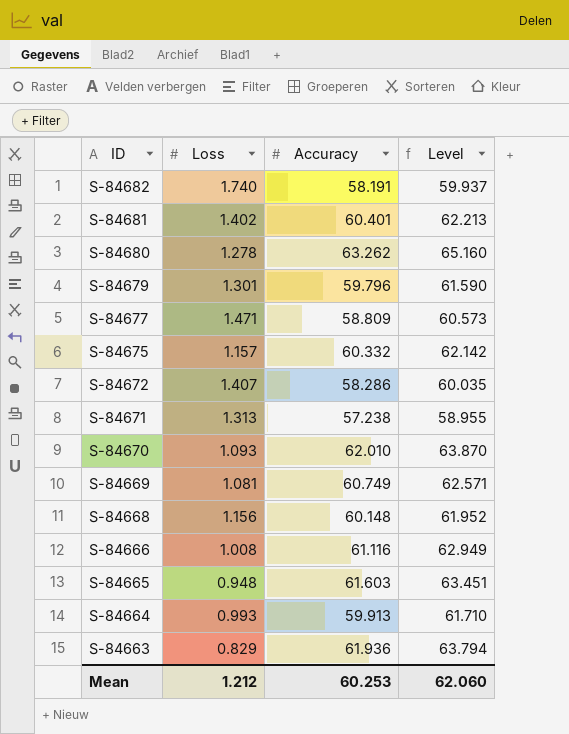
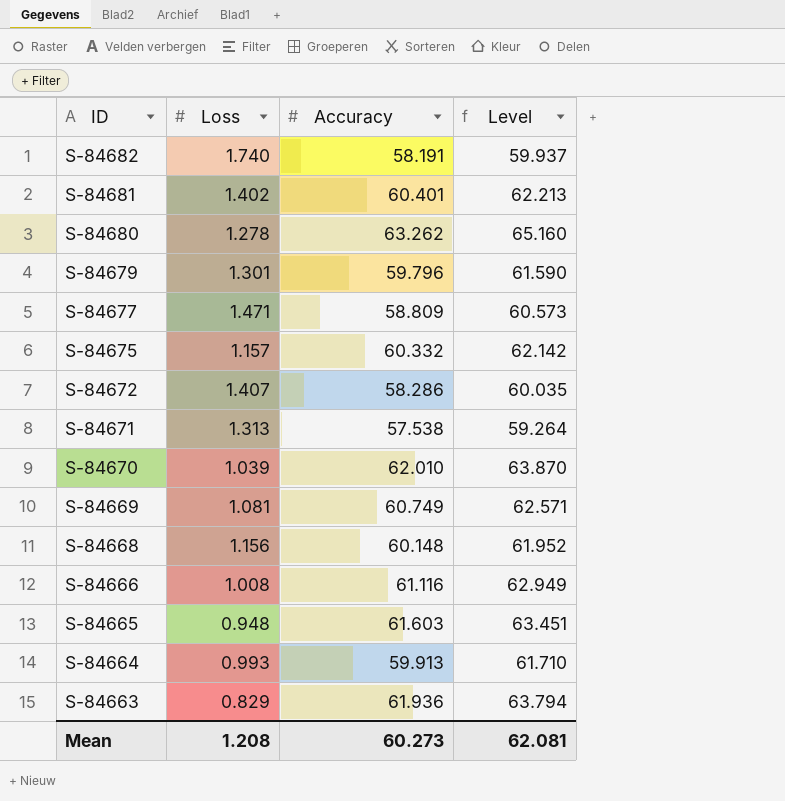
S-84671 | Accuracy: 57.238 -> 57.538
S-84671 | Level: 58.955 -> 59.264
S-84670 | Loss: 1.093 -> 1.039
Mean | Loss: 1.212 -> 1.208
Mean | Accuracy: 60.253 -> 60.273
Mean | Level: 62.060 -> 62.081

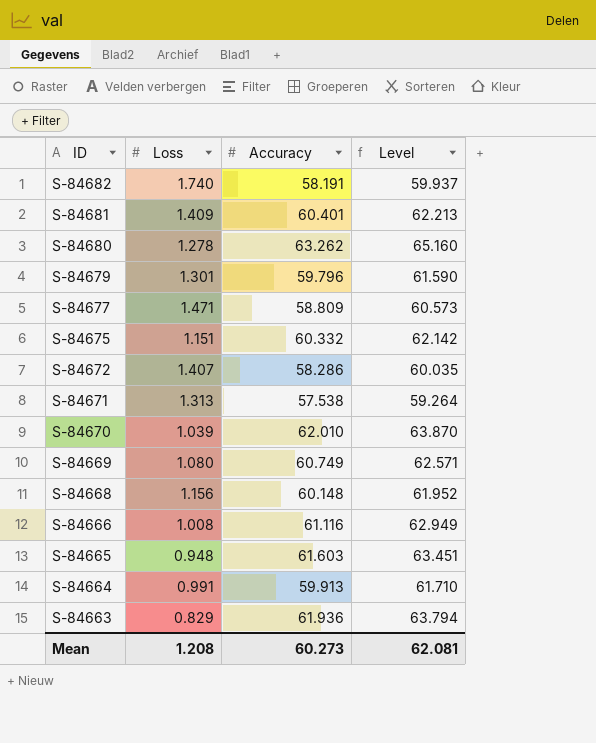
S-84681 | Loss: 1.402 -> 1.409
S-84675 | Loss: 1.157 -> 1.151
S-84669 | Loss: 1.081 -> 1.080
S-84664 | Loss: 0.993 -> 0.991

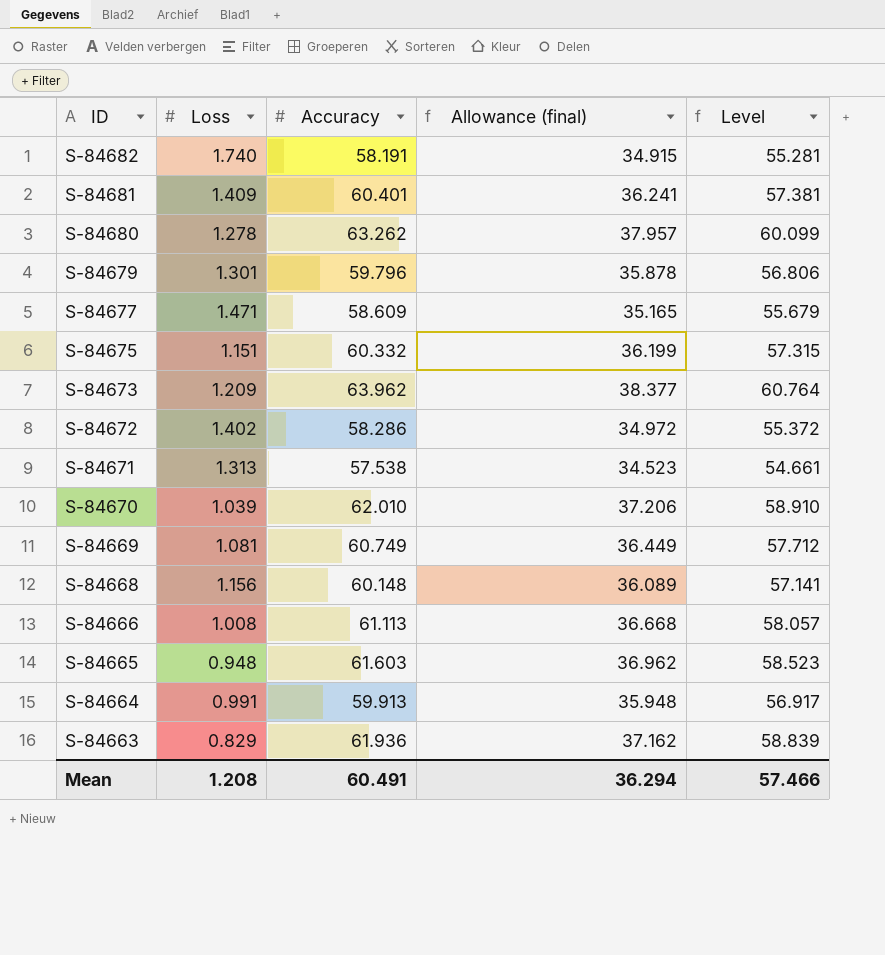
column Allowance (final) | formula: none -> [Accuracy] * 0.6
column Level | formula: [Accuracy] * 1.03 -> [Accuracy] * 0.95
S-84677 | Accuracy: 58.809 -> 58.609
row S-84673: none -> 1.209 | 63.962 | 38.377 | 60.764
S-84672 | Loss: 1.407 -> 1.402
S-84669 | Loss: 1.080 -> 1.081
S-84666 | Accuracy: 61.116 -> 61.113
Mean | Accuracy: 60.273 -> 60.491
Mean | Level: 62.081 -> 57.466

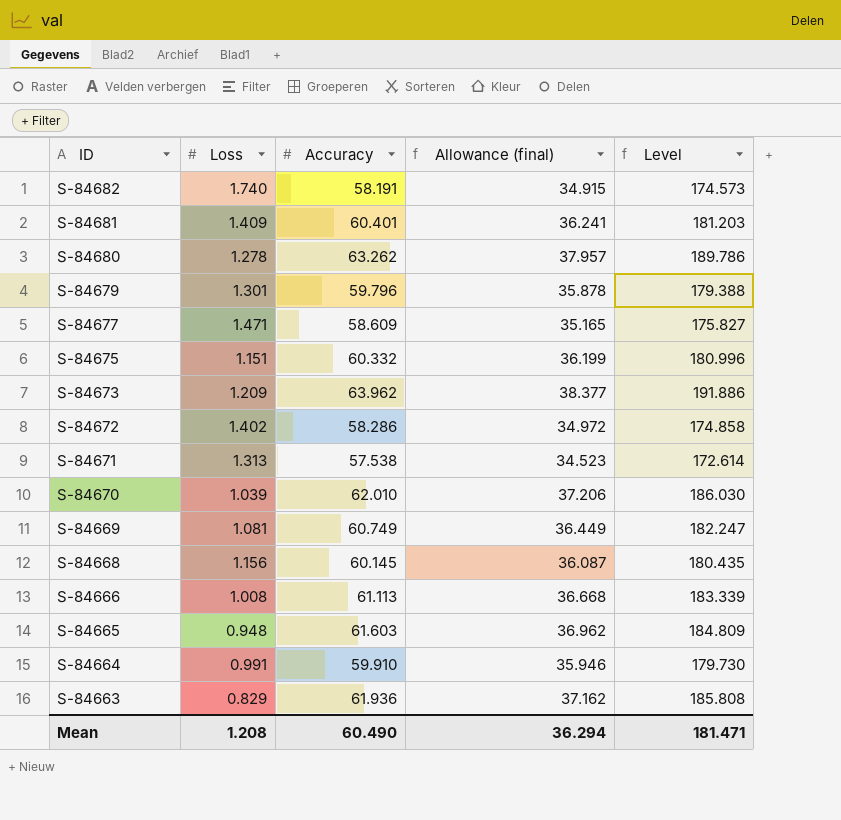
column Level | formula: [Accuracy] * 0.95 -> [Accuracy] * 3
S-84668 | Accuracy: 60.148 -> 60.145
S-84668 | Allowance (final): 36.089 -> 36.087
S-84664 | Accuracy: 59.913 -> 59.910
S-84664 | Allowance (final): 35.948 -> 35.946
Mean | Accuracy: 60.491 -> 60.490
Mean | Level: 57.466 -> 181.471

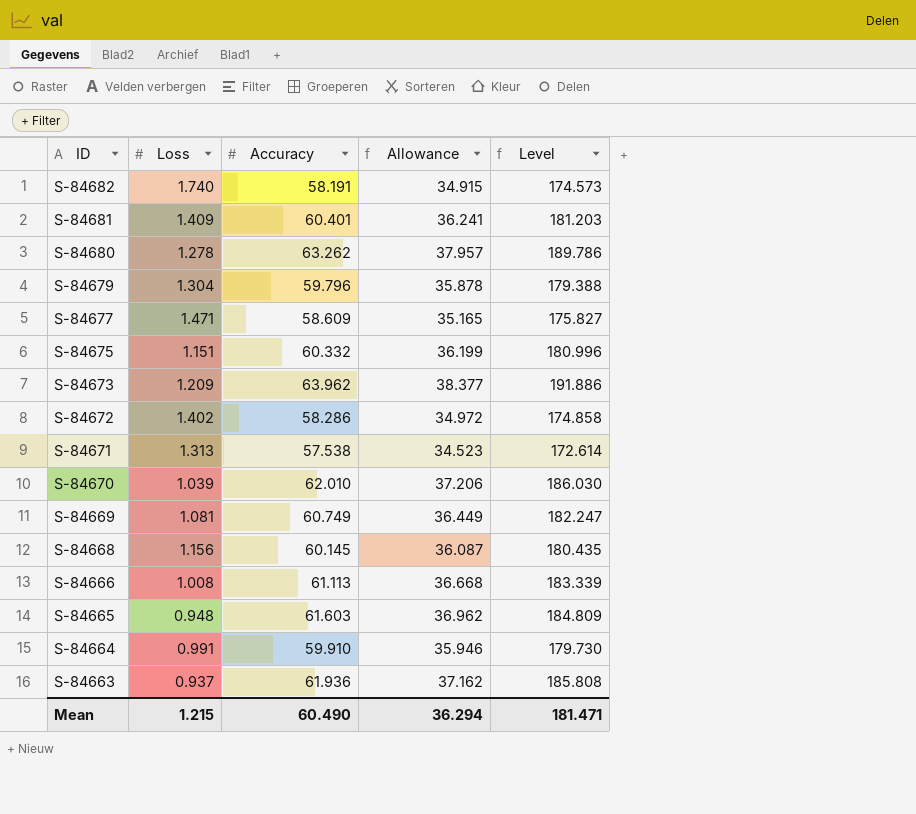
column name: Allowance (final) -> Allowance
S-84679 | Loss: 1.301 -> 1.304
S-84663 | Loss: 0.829 -> 0.937
Mean | Loss: 1.208 -> 1.215

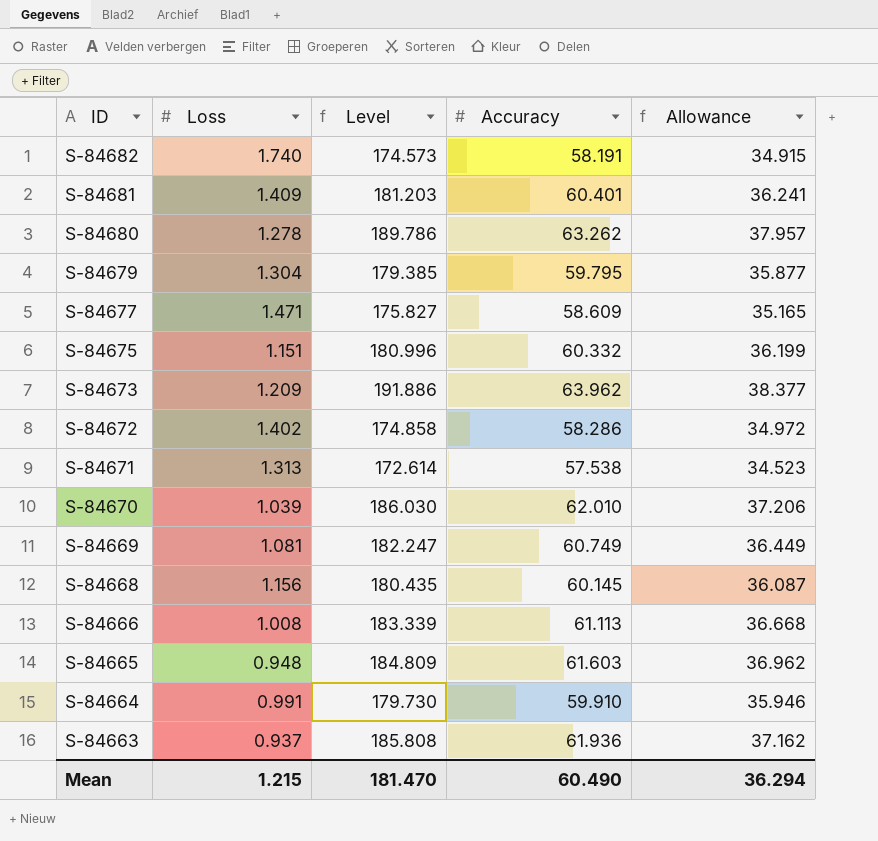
column Level | position: 5 -> 3
S-84679 | Level: 179.388 -> 179.385
S-84679 | Accuracy: 59.796 -> 59.795
S-84679 | Allowance: 35.878 -> 35.877
Mean | Level: 181.471 -> 181.470

